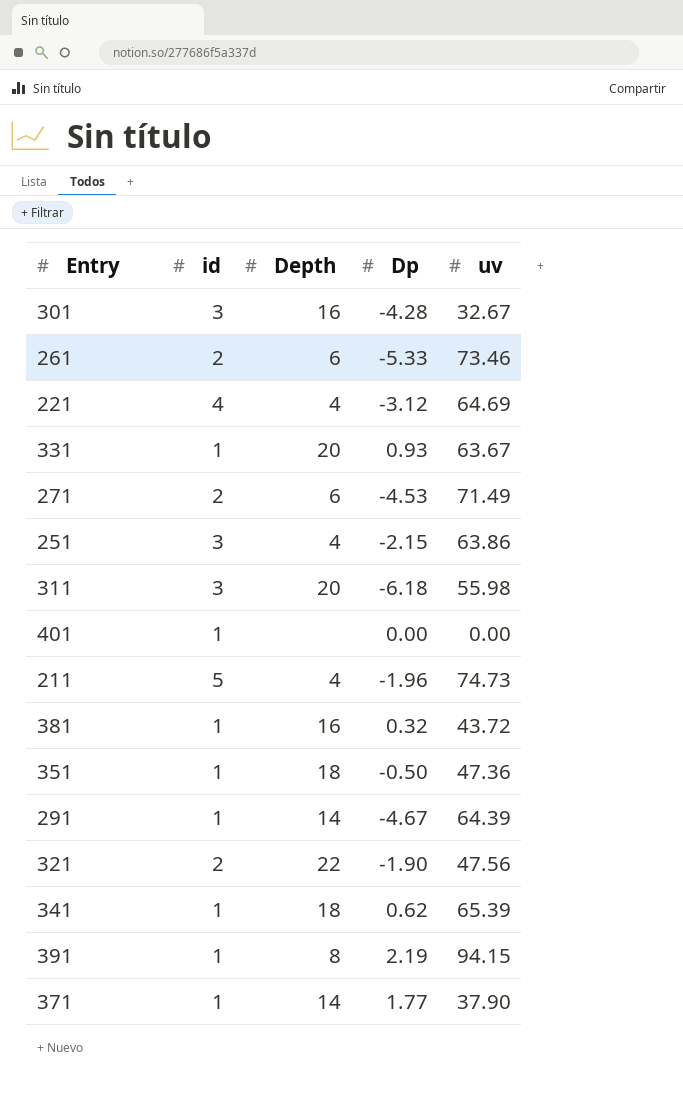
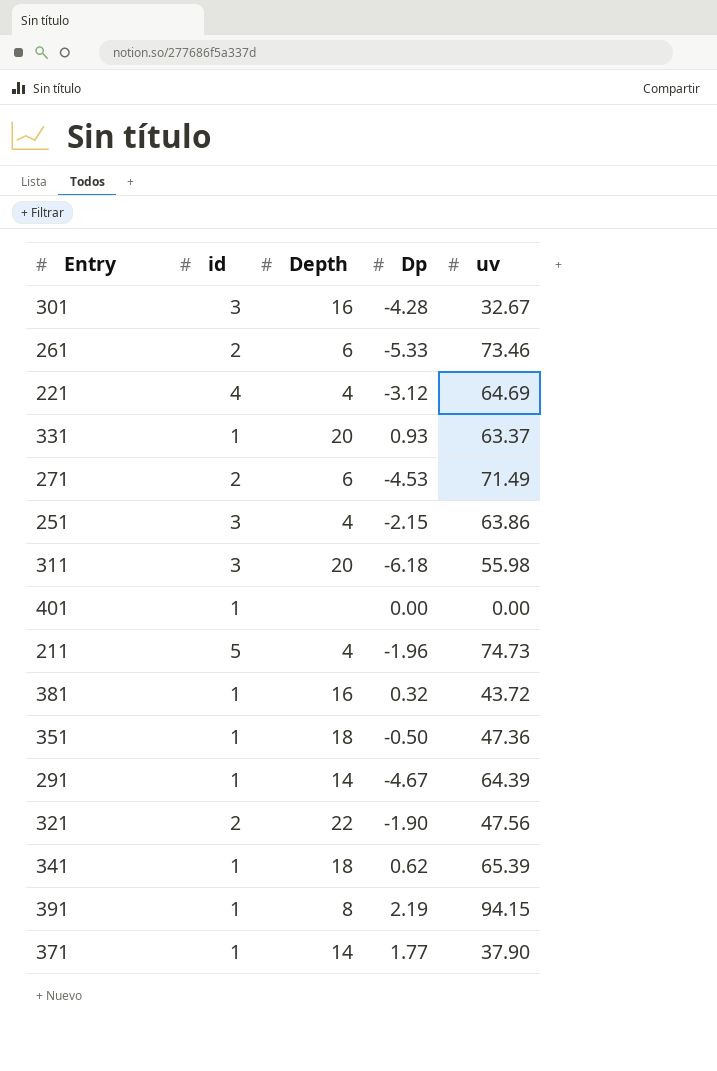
331 | uv: 63.67 -> 63.37

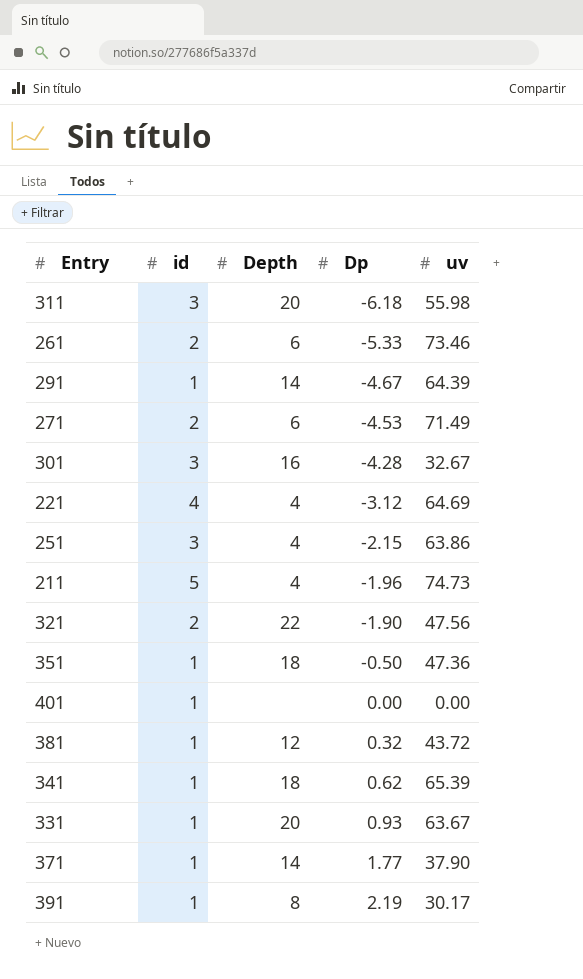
row order: none -> Dp ascending
381 | Depth: 16 -> 12
331 | uv: 63.37 -> 63.67
391 | uv: 94.15 -> 30.17

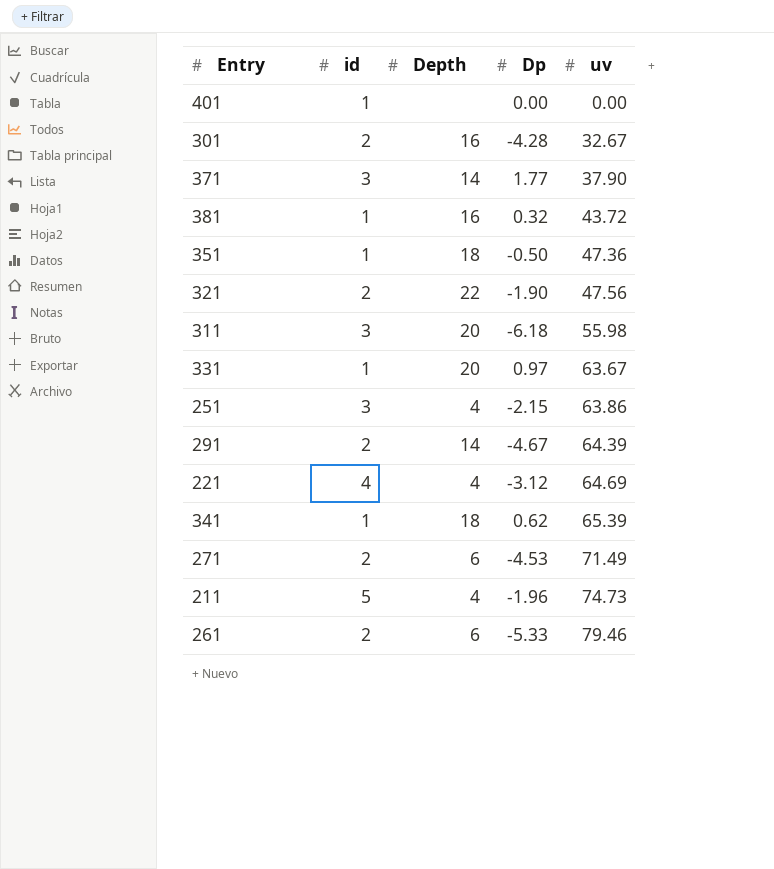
row order: Dp ascending -> uv ascending
row 391: 1 | 8 | 2.19 | 30.17 -> none
301 | id: 3 -> 2
371 | id: 1 -> 3
381 | Depth: 12 -> 16
331 | Dp: 0.93 -> 0.97
291 | id: 1 -> 2
261 | uv: 73.46 -> 79.46

